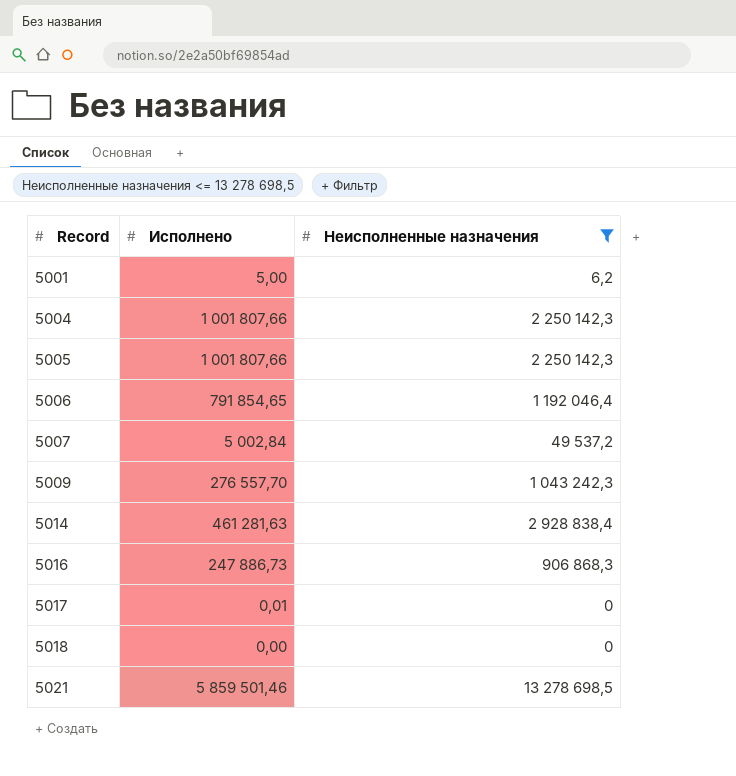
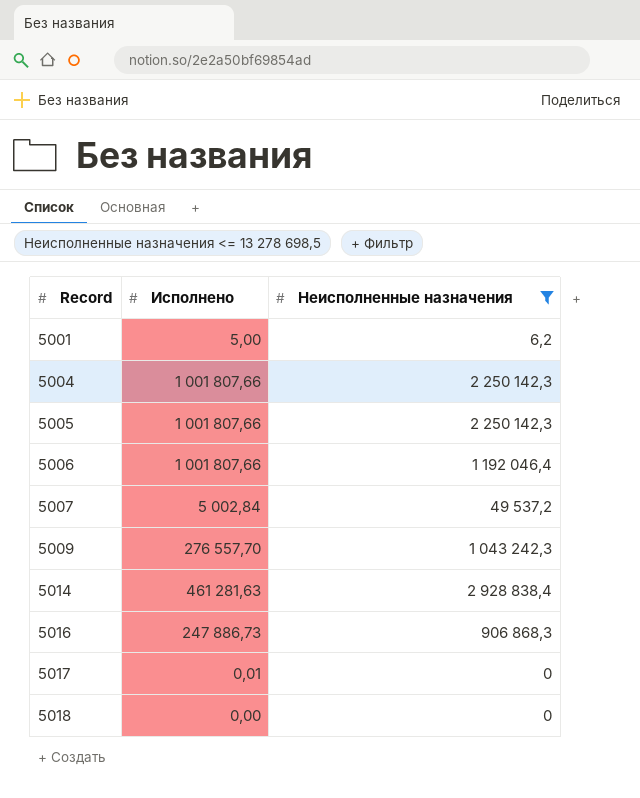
row 5021: 5 859 501,46 | 13 278 698,5 -> none
5006 | Исполнено: 791 854,65 -> 1 001 807,66

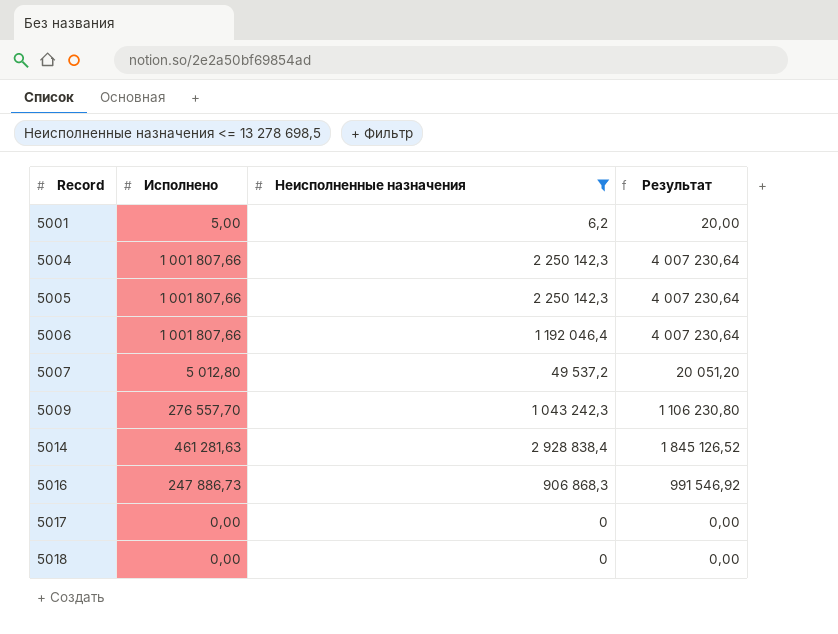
column Результат | formula: none -> [Исполнено] * 4
5007 | Исполнено: 5 002,84 -> 5 012,80
5017 | Исполнено: 0,01 -> 0,00

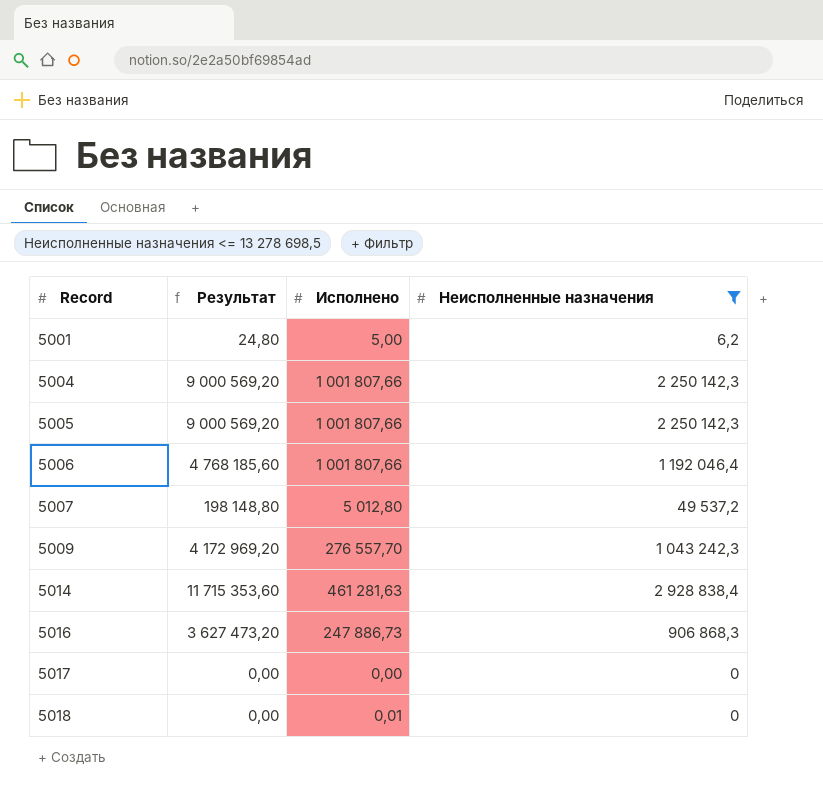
column Результат | formula: [Исполнено] * 4 -> [Неисполненные назначения] * 4
column Результат | position: 4 -> 2
5018 | Исполнено: 0,00 -> 0,01

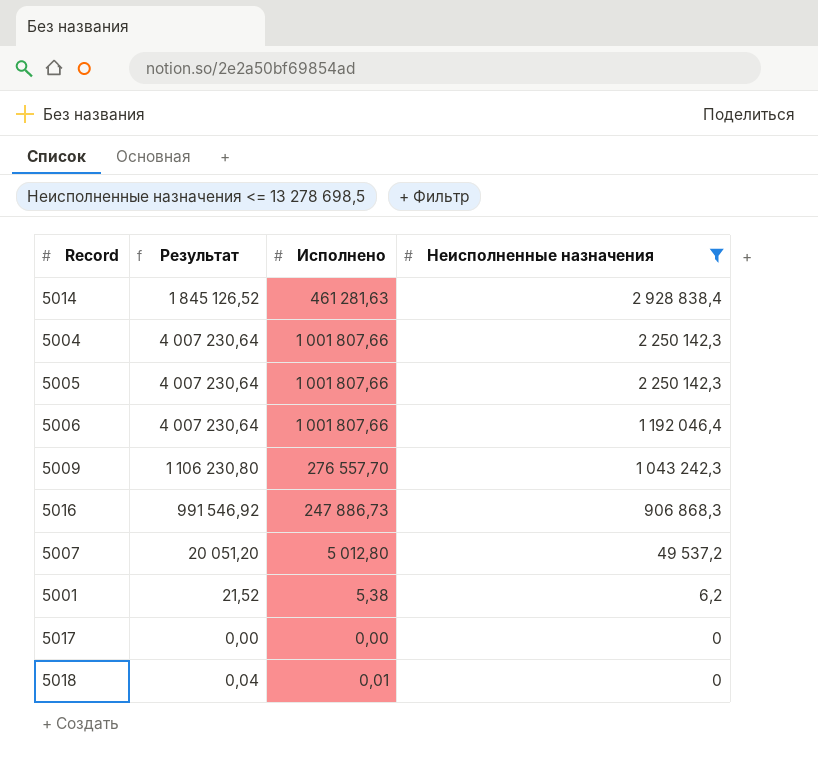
row order: Record ascending -> Неисполненные назначения descending
column Результат | formula: [Неисполненные назначения] * 4 -> [Исполнено] * 4
5001 | Исполнено: 5,00 -> 5,38

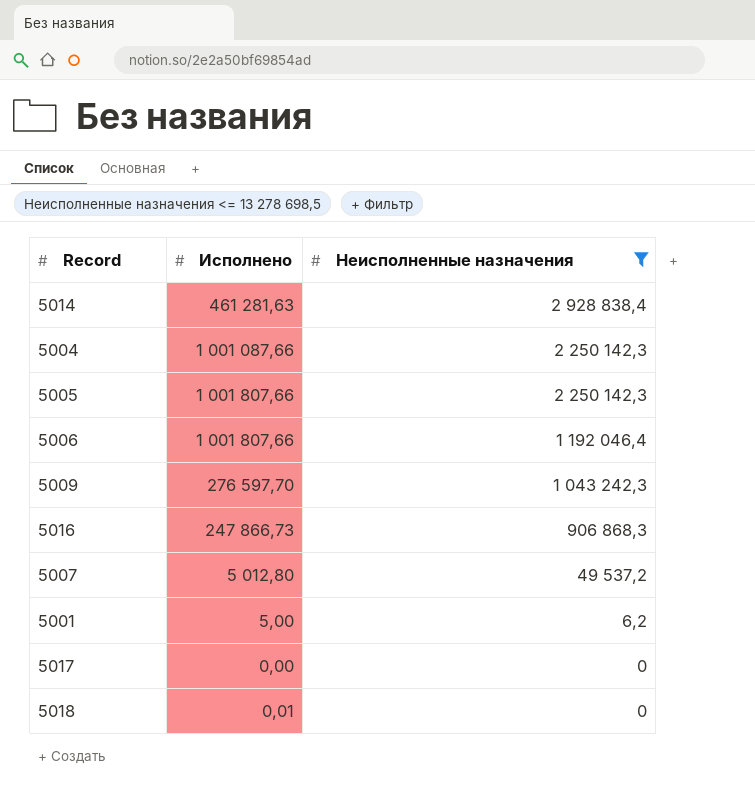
column Результат | formula: [Исполнено] * 4 -> none
5004 | Исполнено: 1 001 807,66 -> 1 001 087,66
5009 | Исполнено: 276 557,70 -> 276 597,70
5016 | Исполнено: 247 886,73 -> 247 866,73
5001 | Исполнено: 5,38 -> 5,00

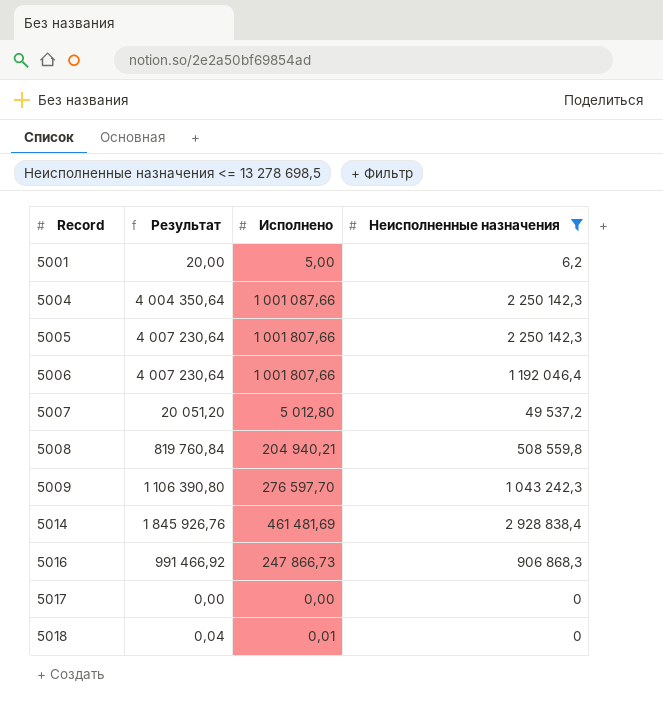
row order: Неисполненные назначения descending -> Record ascending
column Результат | formula: none -> [Исполнено] * 4
row 5008: none -> 819 760,84 | 204 940,21 | 508 559,8
5014 | Исполнено: 461 281,63 -> 461 481,69

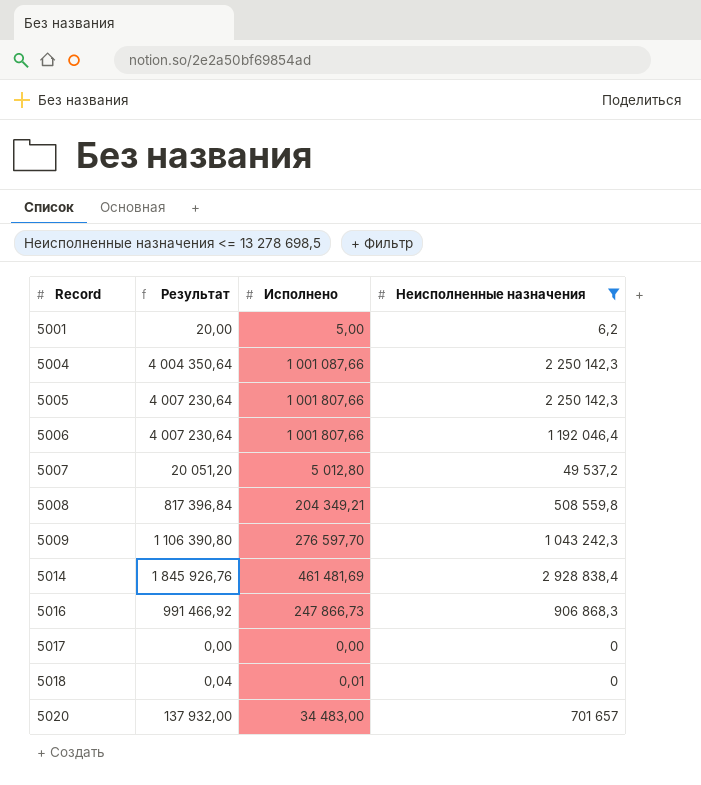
5008 | Результат: 819 760,84 -> 817 396,84
5008 | Исполнено: 204 940,21 -> 204 349,21
row 5020: none -> 137 932,00 | 34 483,00 | 701 657

